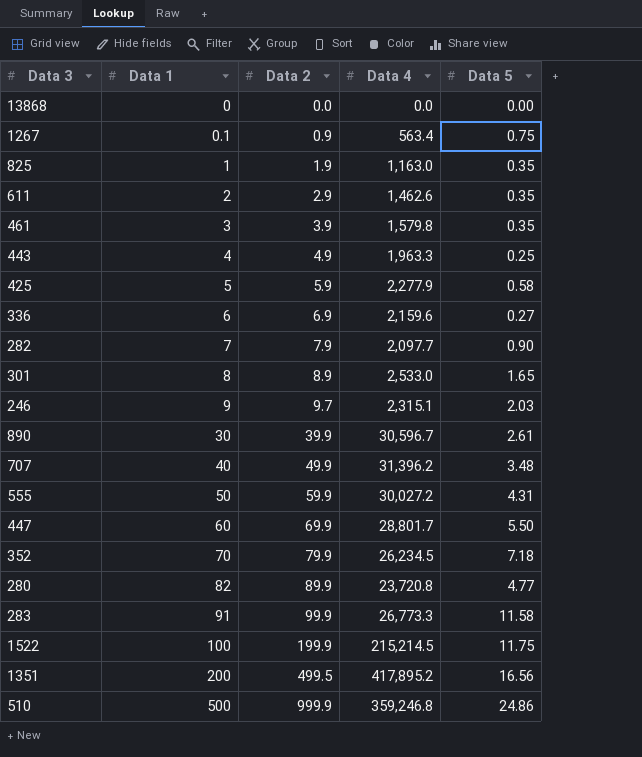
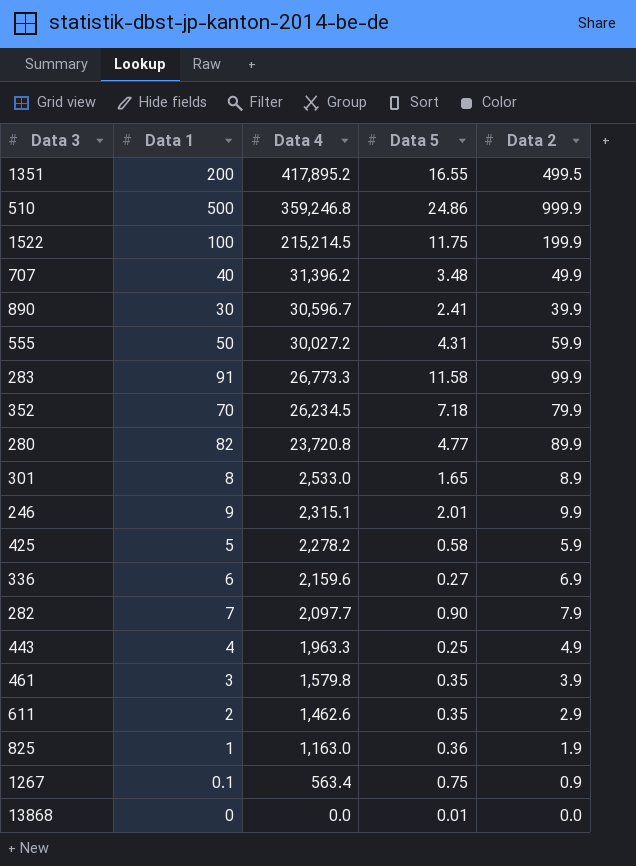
row order: Data 1 ascending -> Data 4 descending
column Data 2 | position: 3 -> 5
row 447: 60 | 69.9 | 28,801.7 | 5.50 -> none
1351 | Data 5: 16.56 -> 16.55
890 | Data 5: 2.61 -> 2.41
246 | Data 5: 2.03 -> 2.01
246 | Data 2: 9.7 -> 9.9
425 | Data 4: 2,277.9 -> 2,278.2
825 | Data 5: 0.35 -> 0.36
13868 | Data 5: 0.00 -> 0.01

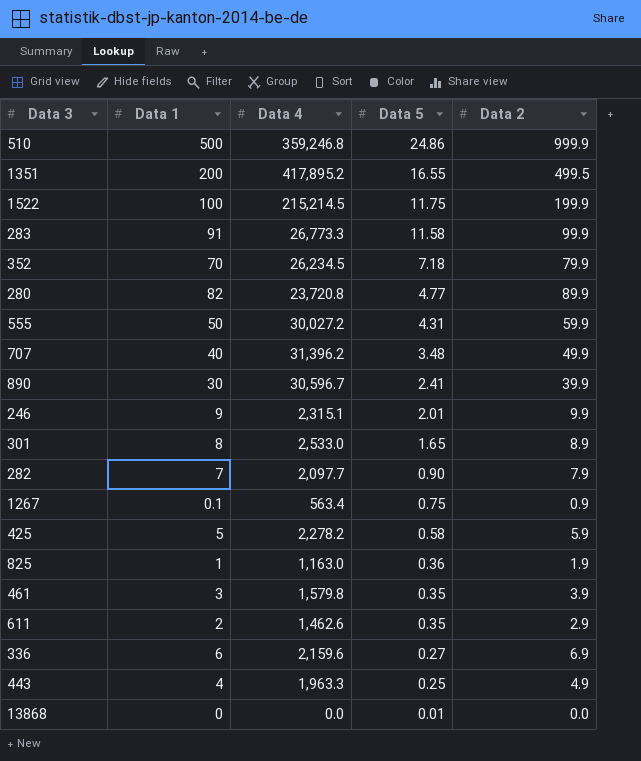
row order: Data 4 descending -> Data 5 descending

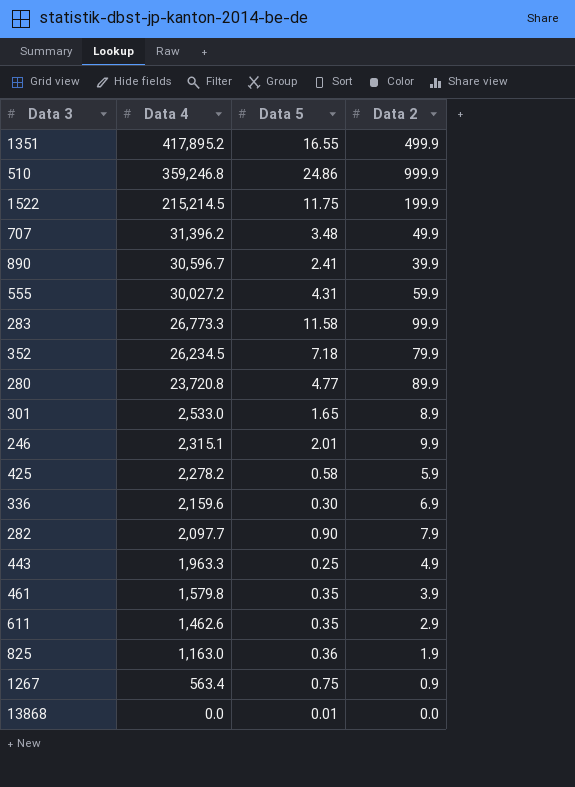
row order: Data 5 descending -> Data 4 descending
column Data 1 | position: 2 -> none
1351 | Data 2: 499.5 -> 499.9
336 | Data 5: 0.27 -> 0.30

